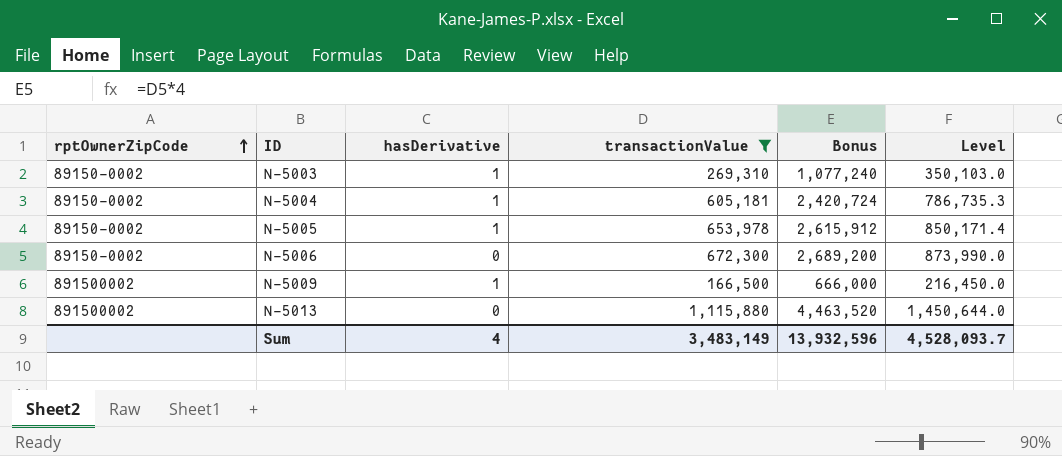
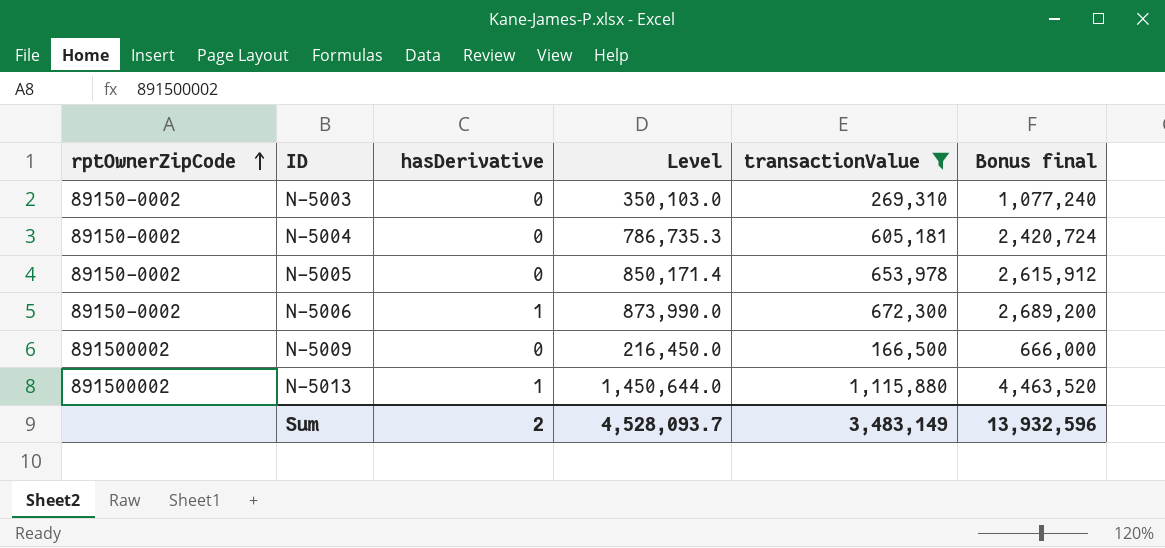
column Level | position: 6 -> 4
column name: Bonus -> Bonus final
N-5003 | hasDerivative: 1 -> 0
N-5004 | hasDerivative: 1 -> 0
N-5005 | hasDerivative: 1 -> 0
N-5006 | hasDerivative: 0 -> 1
N-5009 | hasDerivative: 1 -> 0
N-5013 | hasDerivative: 0 -> 1
Sum | hasDerivative: 4 -> 2

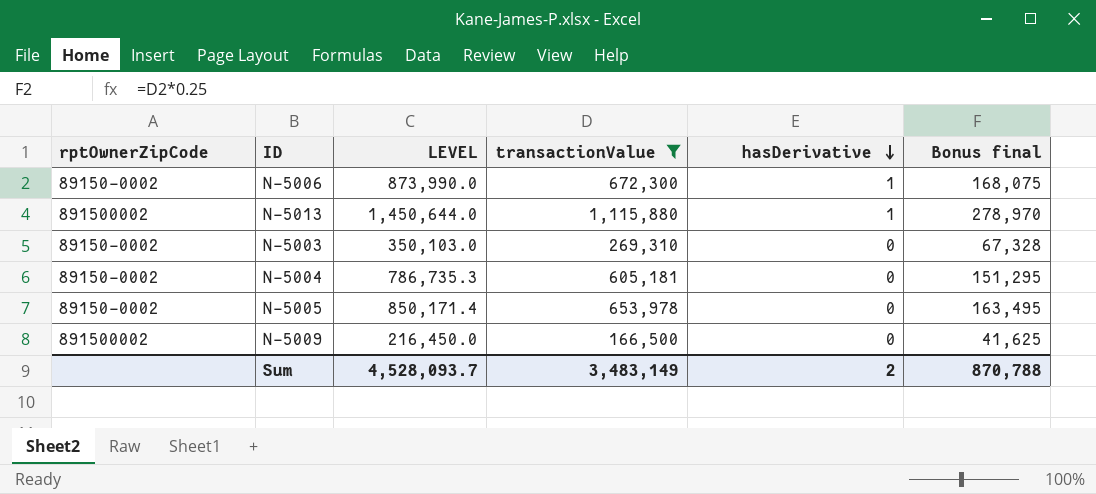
row order: rptOwnerZipCode ascending -> hasDerivative descending
column name: Level -> LEVEL
column hasDerivative | position: 3 -> 5
column Bonus final | formula: [transactionValue] * 4 -> [transactionValue] * 0.25
Sum | Bonus final: 13,932,596 -> 870,788

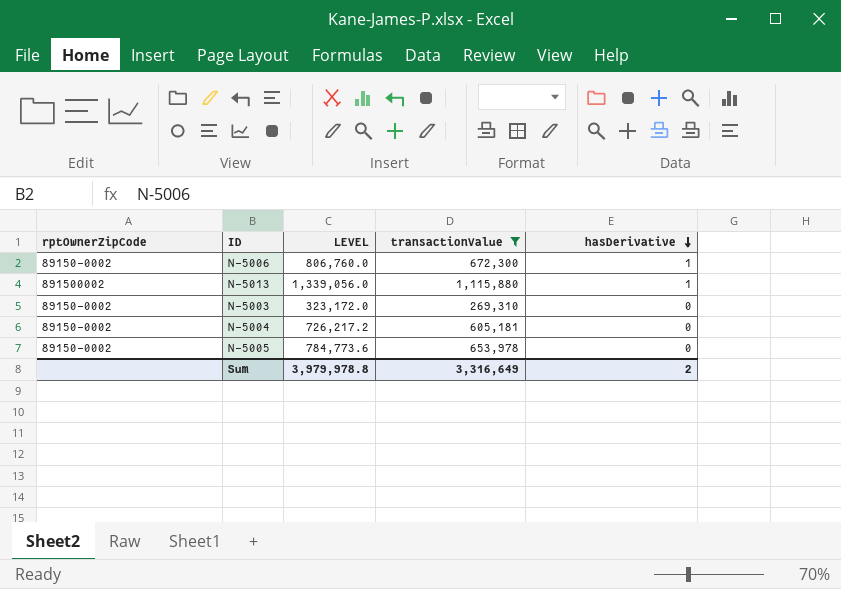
column Bonus final | formula: [transactionValue] * 0.25 -> none
column LEVEL | formula: [transactionValue] * 1.3 -> [transactionValue] * 1.2
row N-5009: 891500002 | 216,450.0 | 166,500 | 0 | 41,625 -> none
Sum | LEVEL: 4,528,093.7 -> 3,979,978.8
Sum | transactionValue: 3,483,149 -> 3,316,649

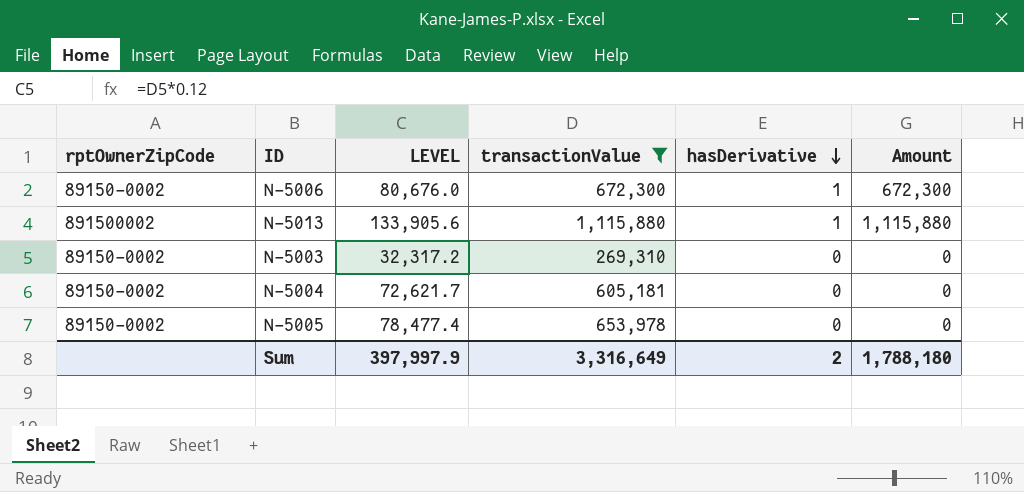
column LEVEL | formula: [transactionValue] * 1.2 -> [transactionValue] * 0.12
column Amount | formula: none -> [transactionValue] * [hasDerivative]
Sum | LEVEL: 3,979,978.8 -> 397,997.9

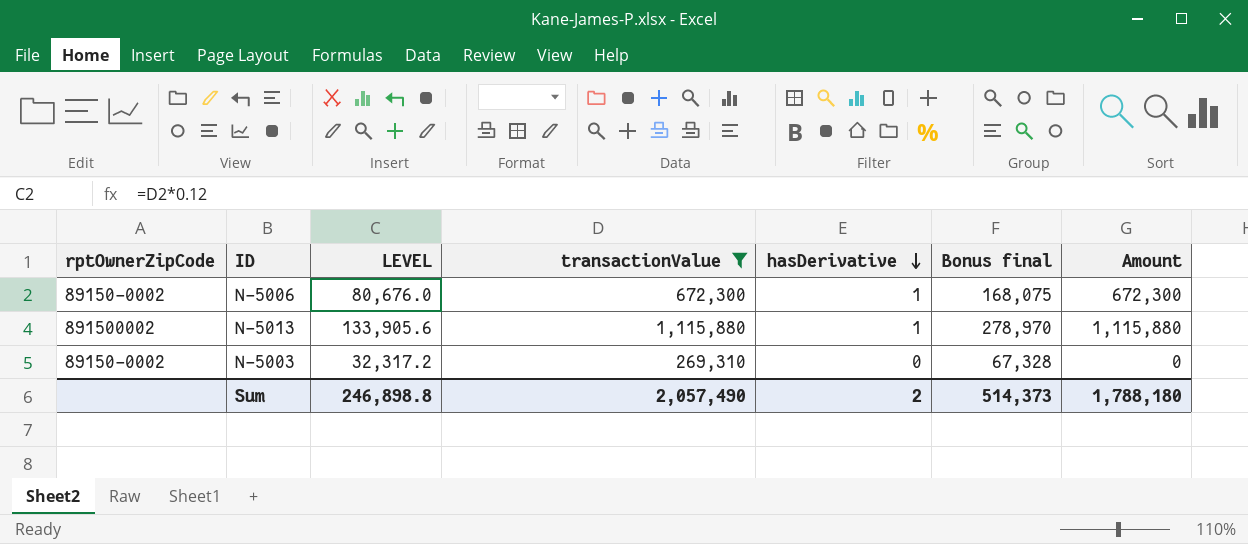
column Bonus final | formula: none -> [transactionValue] * 0.25
row N-5004: 89150-0002 | 72,621.7 | 605,181 | 0 | 0 -> none
row N-5005: 89150-0002 | 78,477.4 | 653,978 | 0 | 0 -> none
Sum | LEVEL: 397,997.9 -> 246,898.8
Sum | transactionValue: 3,316,649 -> 2,057,490

